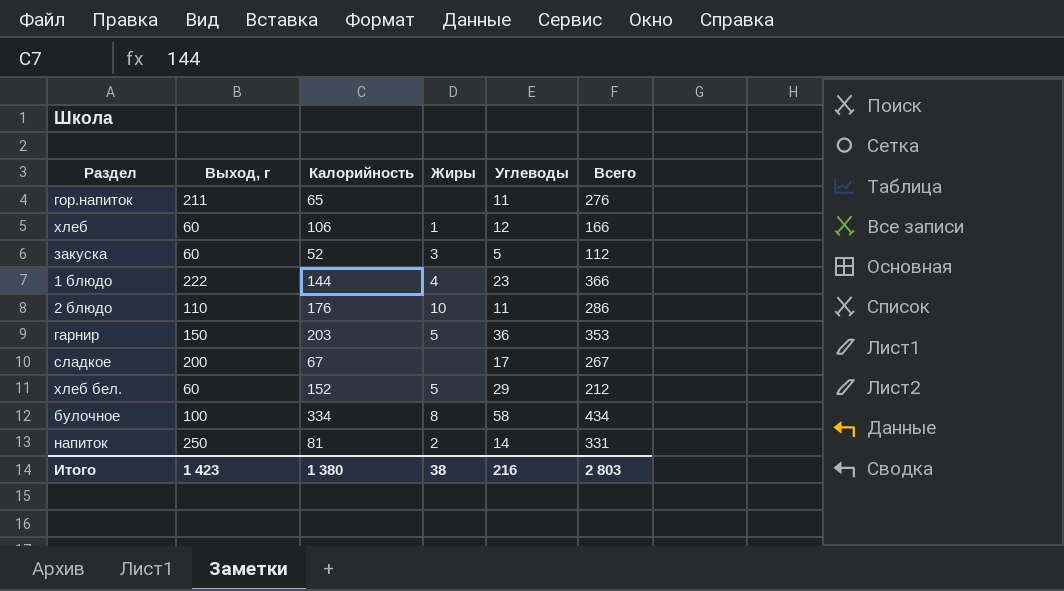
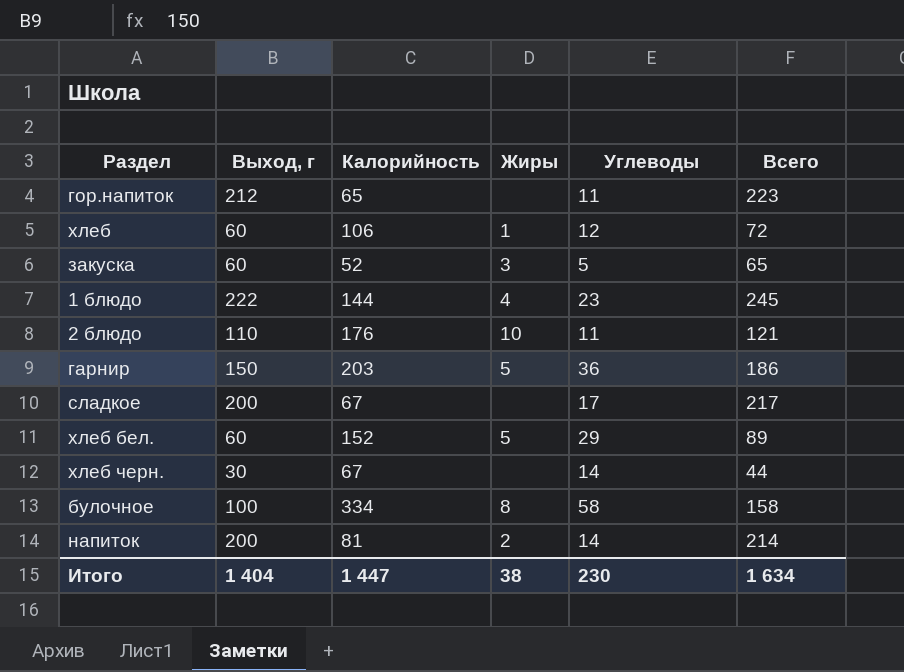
column Всего | formula: [Выход, г] + [Калорийность] -> [Выход, г] + [Углеводы]
гор.напиток | Выход, г: 211 -> 212
row хлеб черн.: none -> 30 | 67 | none | 14 | 44
напиток | Выход, г: 250 -> 200
Итого | Выход, г: 1 423 -> 1 404
Итого | Калорийность: 1 380 -> 1 447
Итого | Углеводы: 216 -> 230
Итого | Всего: 2 803 -> 1 634

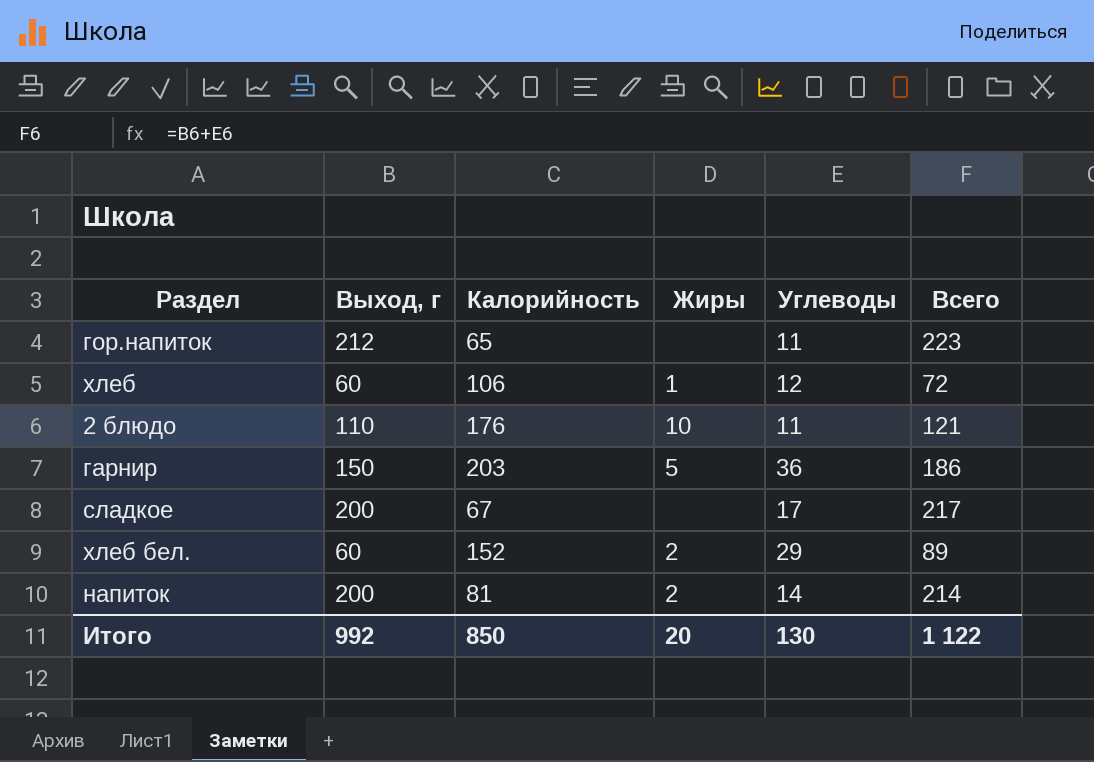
row закуска: 60 | 52 | 3 | 5 | 65 -> none
row 1 блюдо: 222 | 144 | 4 | 23 | 245 -> none
row хлеб черн.: 30 | 67 | none | 14 | 44 -> none
row булочное: 100 | 334 | 8 | 58 | 158 -> none
хлеб бел. | Жиры: 5 -> 2
Итого | Выход, г: 1 404 -> 992
Итого | Калорийность: 1 447 -> 850
Итого | Жиры: 38 -> 20
Итого | Углеводы: 230 -> 130
Итого | Всего: 1 634 -> 1 122

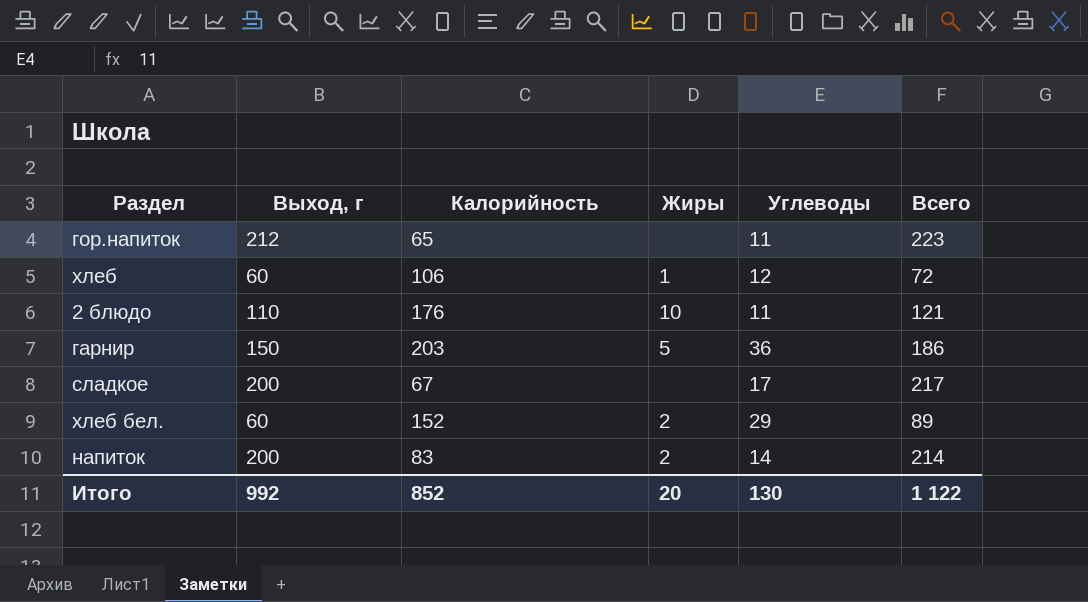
напиток | Калорийность: 81 -> 83
Итого | Калорийность: 850 -> 852

